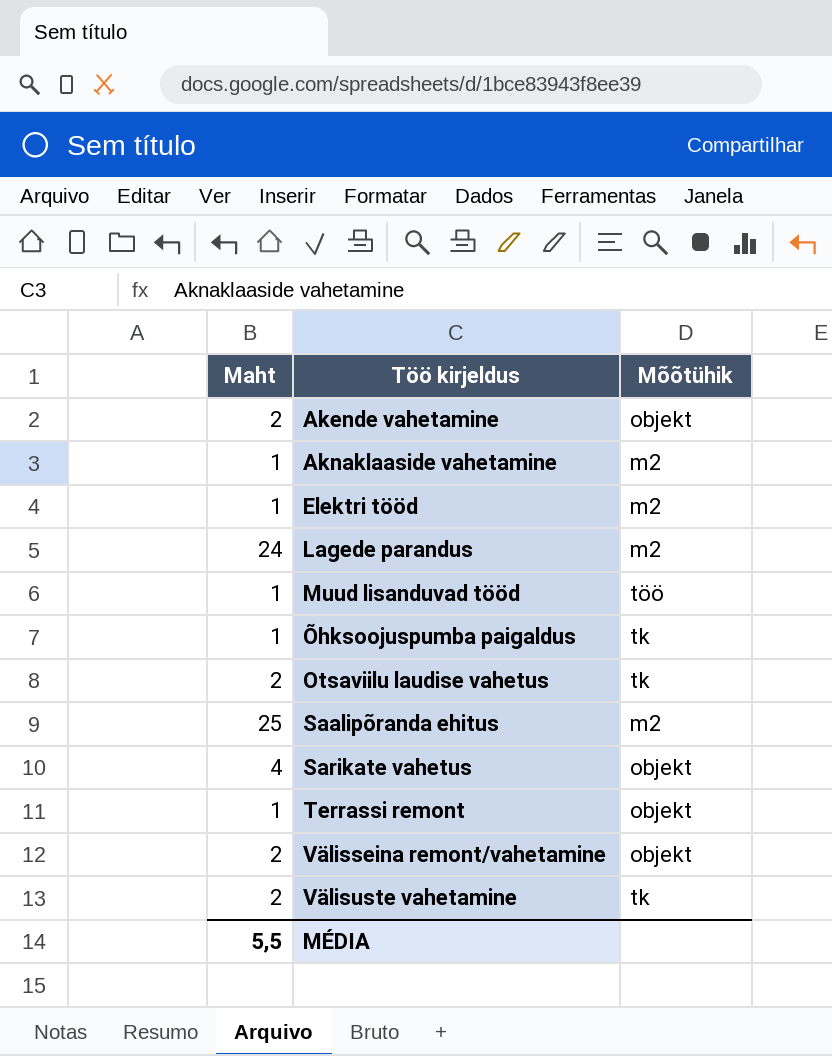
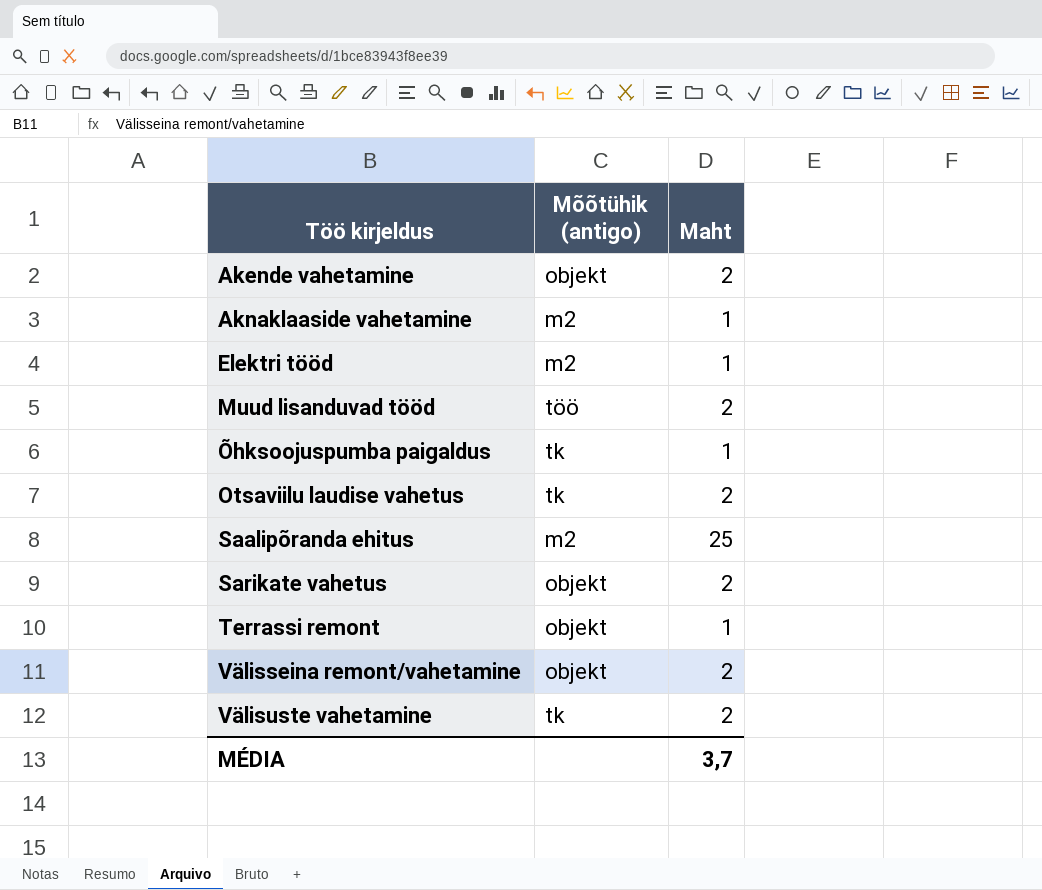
column name: Mõõtühik -> Mõõtühik (antigo)
column Maht | position: 1 -> 3
row Lagede parandus: 24 | m2 -> none
Muud lisanduvad tööd | Maht: 1 -> 2
Sarikate vahetus | Maht: 4 -> 2
MÉDIA | Maht: 5,5 -> 3,7

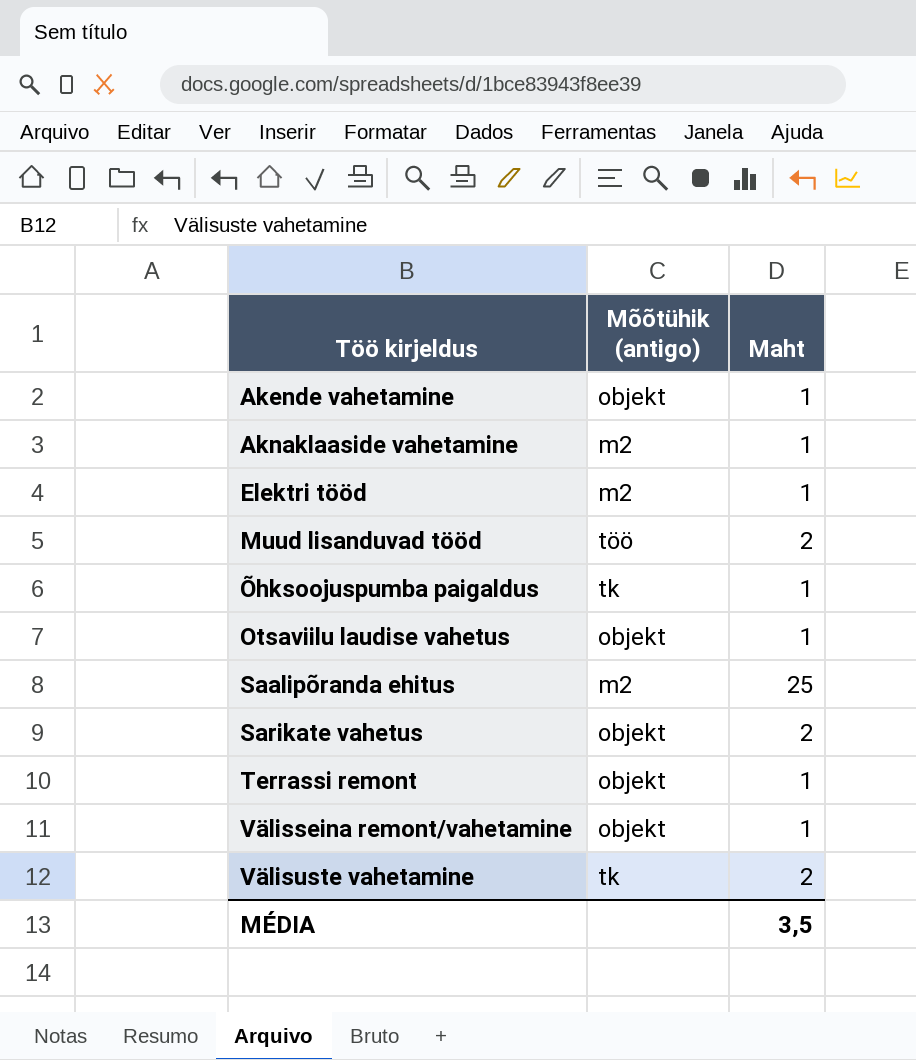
Akende vahetamine | Maht: 2 -> 1
Otsaviilu laudise vahetus | Mõõtühik (antigo): tk -> objekt
Otsaviilu laudise vahetus | Maht: 2 -> 1
Välisseina remont/vahetamine | Maht: 2 -> 1
MÉDIA | Maht: 3,7 -> 3,5

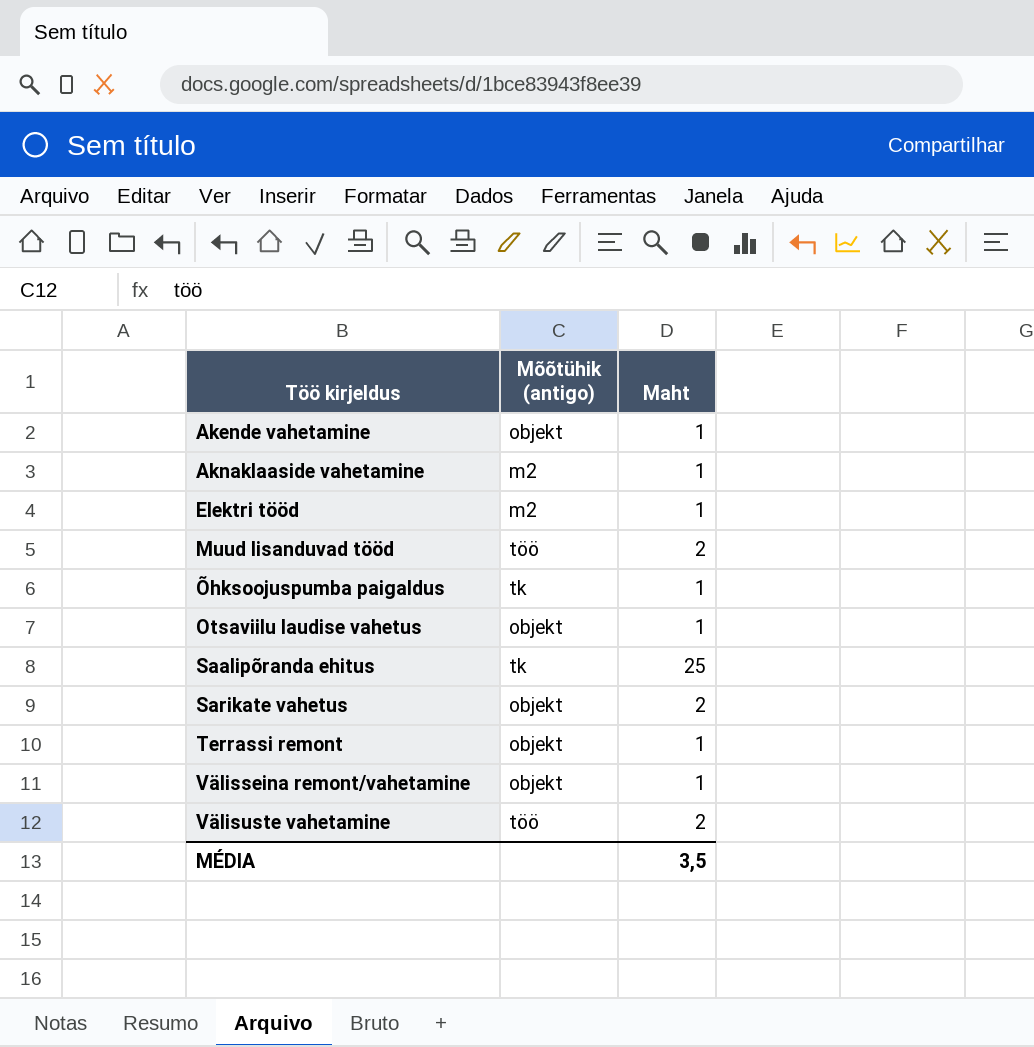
Saalipõranda ehitus | Mõõtühik (antigo): m2 -> tk
Välisuste vahetamine | Mõõtühik (antigo): tk -> töö

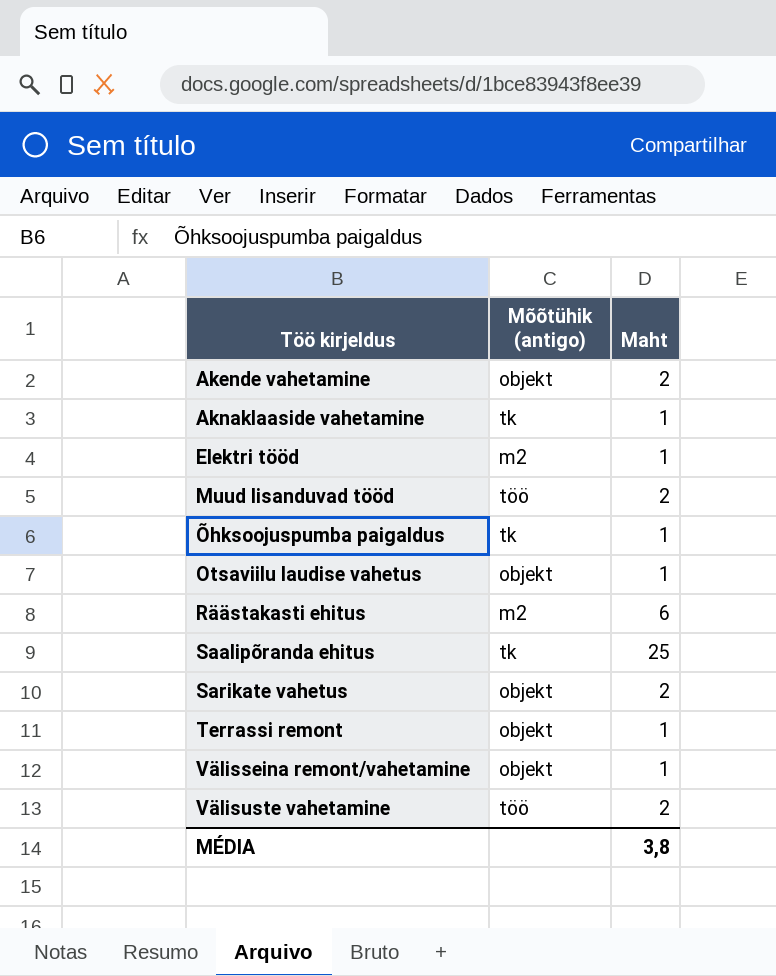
Akende vahetamine | Maht: 1 -> 2
Aknaklaaside vahetamine | Mõõtühik (antigo): m2 -> tk
row Räästakasti ehitus: none -> m2 | 6
MÉDIA | Maht: 3,5 -> 3,8

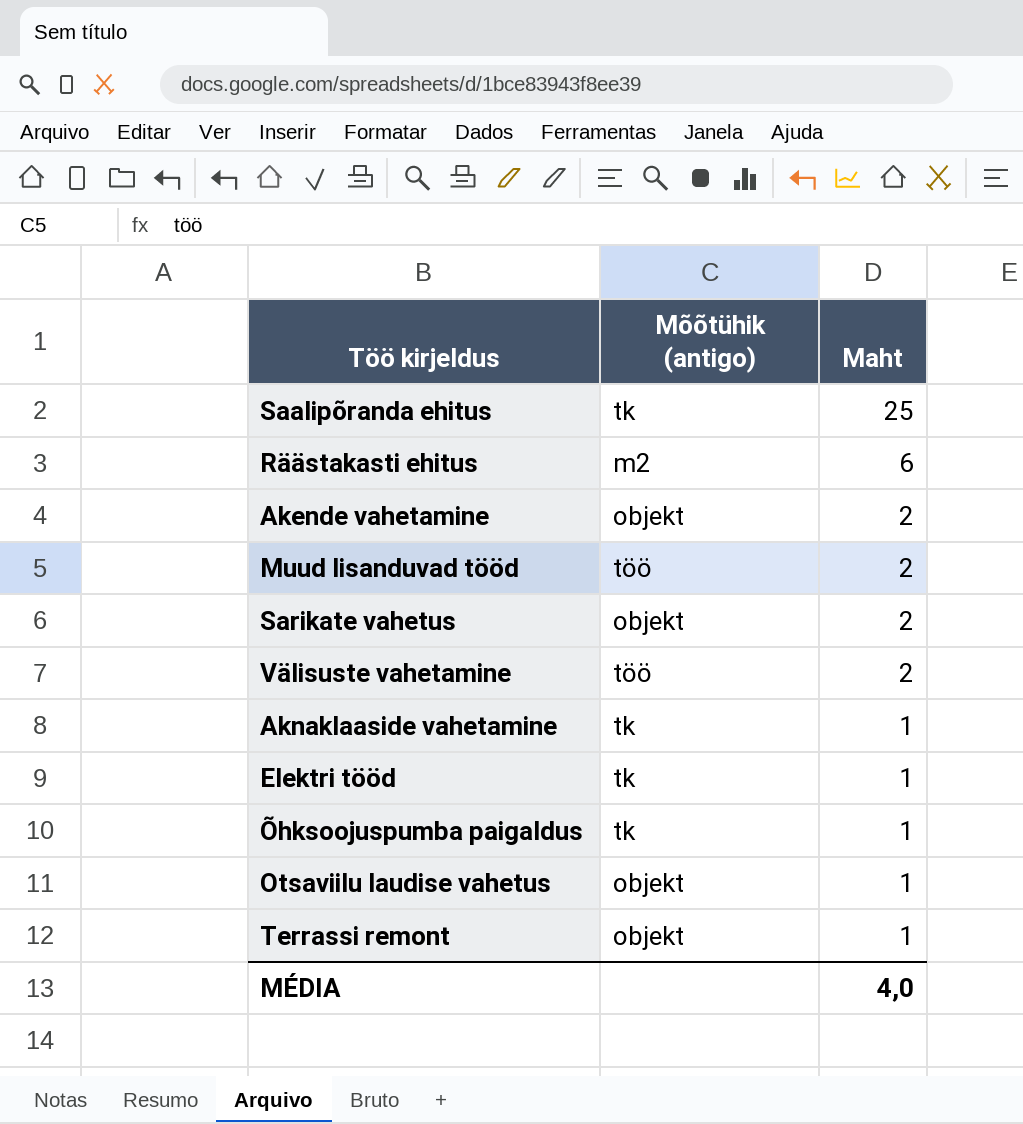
row order: Töö kirjeldus ascending -> Maht descending
row Välisseina remont/vahetamine: objekt | 1 -> none
Elektri tööd | Mõõtühik (antigo): m2 -> tk
MÉDIA | Maht: 3,8 -> 4,0

